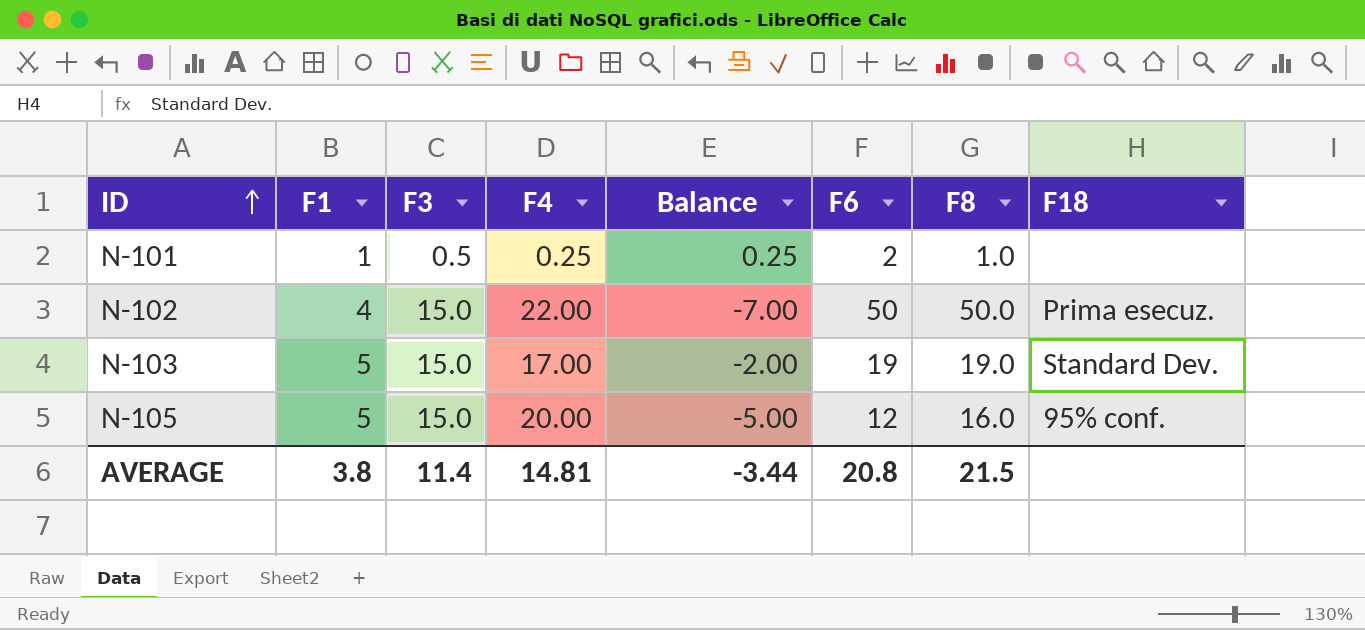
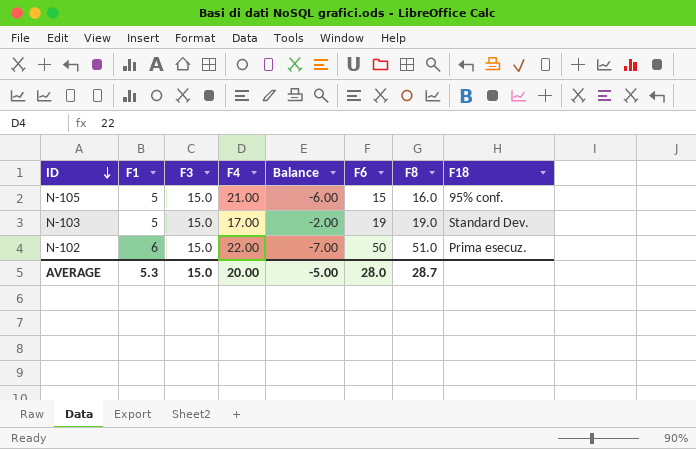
row order: ID ascending -> ID descending
row N-101: 1 | 0.5 | 0.25 | 0.25 | 2 | 1.0 | none -> none
N-105 | F4: 20.00 -> 21.00
N-105 | Balance: -5.00 -> -6.00
N-105 | F6: 12 -> 15
N-102 | F1: 4 -> 6
N-102 | F8: 50.0 -> 51.0
AVERAGE | F1: 3.8 -> 5.3
AVERAGE | F3: 11.4 -> 15.0
AVERAGE | F4: 14.81 -> 20.00
AVERAGE | Balance: -3.44 -> -5.00
AVERAGE | F6: 20.8 -> 28.0
AVERAGE | F8: 21.5 -> 28.7

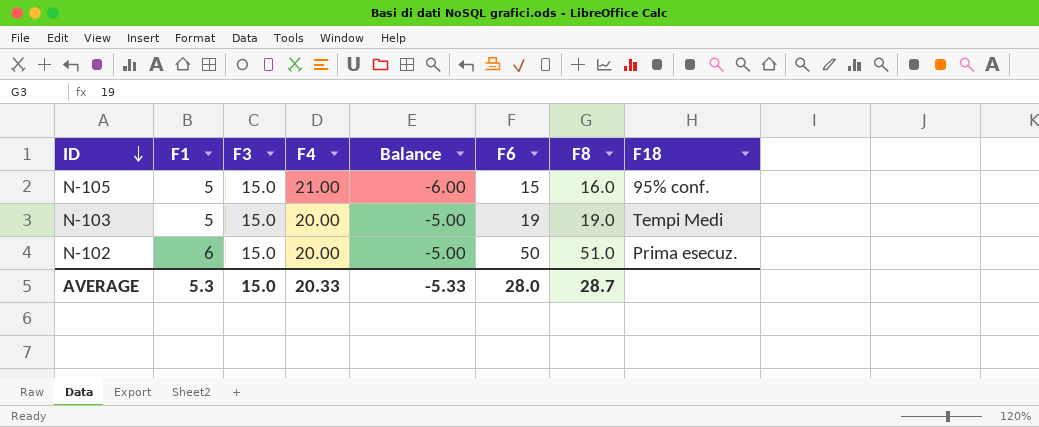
N-103 | F4: 17.00 -> 20.00
N-103 | Balance: -2.00 -> -5.00
N-103 | F18: Standard Dev. -> Tempi Medi
N-102 | F4: 22.00 -> 20.00
N-102 | Balance: -7.00 -> -5.00
AVERAGE | F4: 20.00 -> 20.33
AVERAGE | Balance: -5.00 -> -5.33

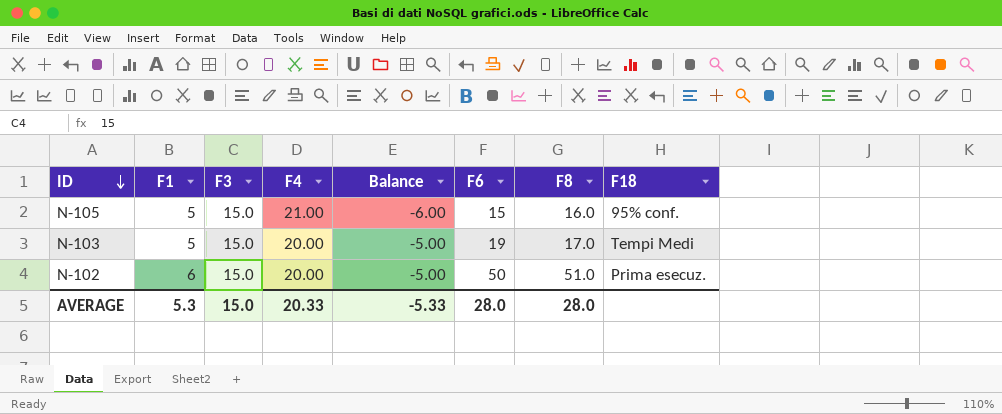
N-103 | F8: 19.0 -> 17.0
AVERAGE | F8: 28.7 -> 28.0

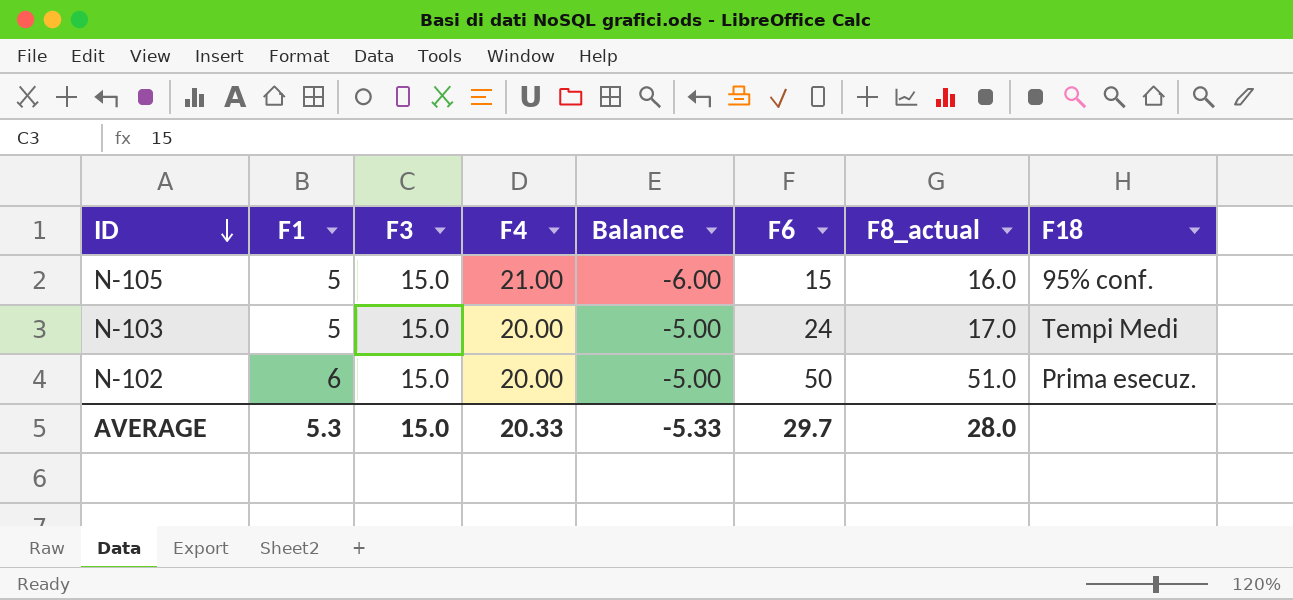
column name: F8 -> F8_actual
N-103 | F6: 19 -> 24
AVERAGE | F6: 28.0 -> 29.7

